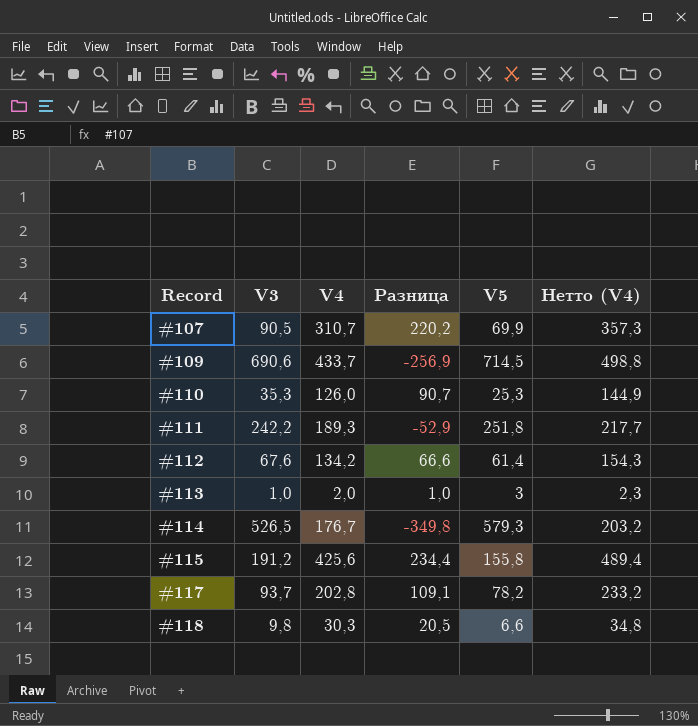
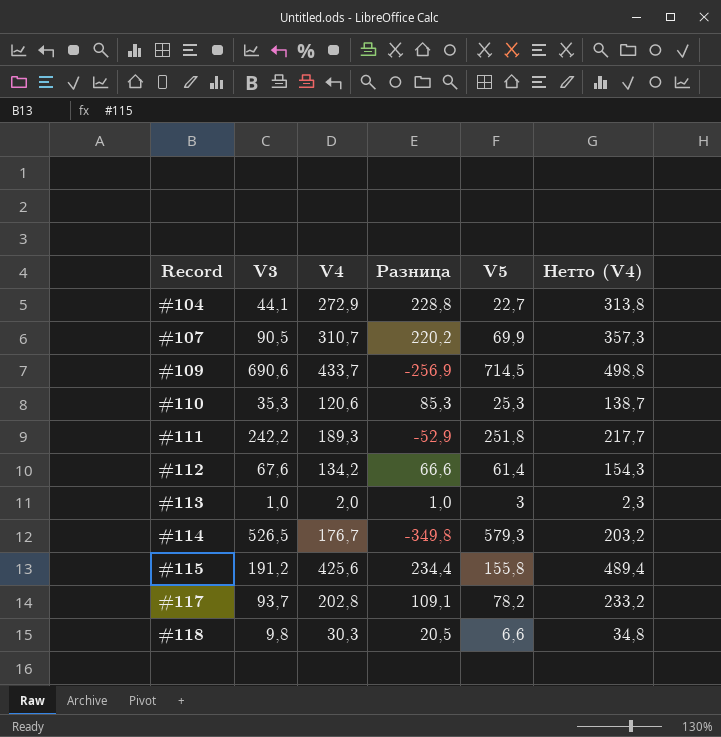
row #104: none -> 44,1 | 272,9 | 228,8 | 22,7 | 313,8
#110 | V4: 126,0 -> 120,6
#110 | Разница: 90,7 -> 85,3
#110 | Нетто (V4): 144,9 -> 138,7

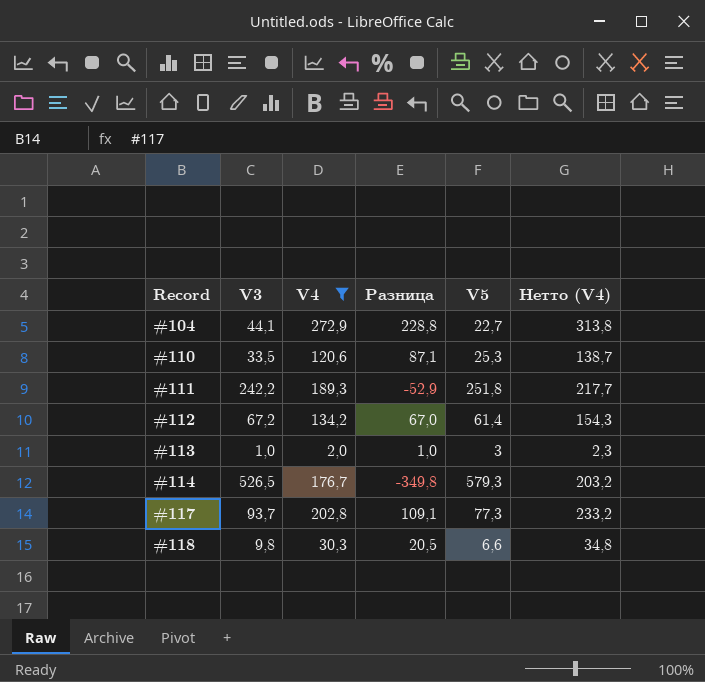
filter: none -> V4 <= 272,9
#110 | V3: 35,3 -> 33,5
#110 | Разница: 85,3 -> 87,1
#112 | V3: 67,6 -> 67,2
#112 | Разница: 66,6 -> 67,0
#117 | V5: 78,2 -> 77,3

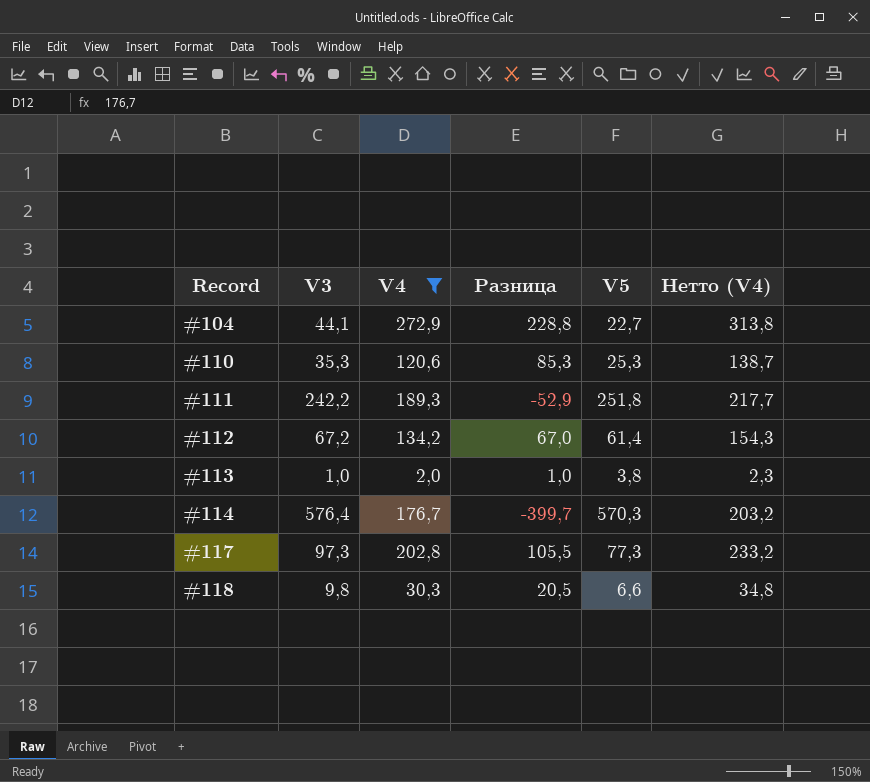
#110 | V3: 33,5 -> 35,3
#110 | Разница: 87,1 -> 85,3
#113 | V5: 3 -> 3,8
#114 | V3: 526,5 -> 576,4
#114 | Разница: -349,8 -> -399,7
#114 | V5: 579,3 -> 570,3
#117 | V3: 93,7 -> 97,3
#117 | Разница: 109,1 -> 105,5

